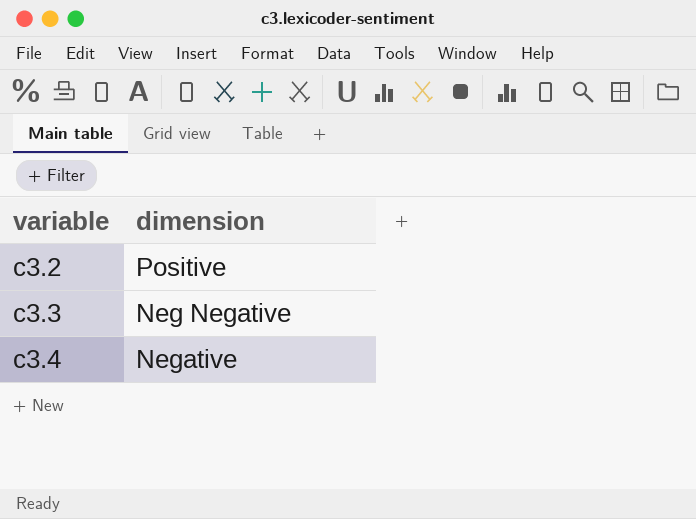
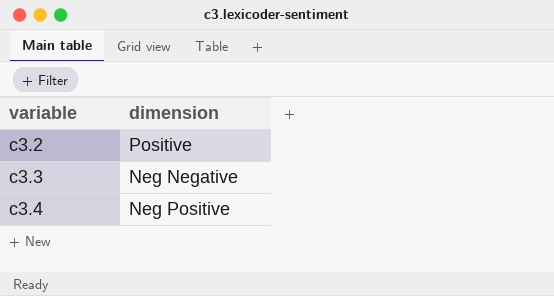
c3.4 | dimension: Negative -> Neg Positive

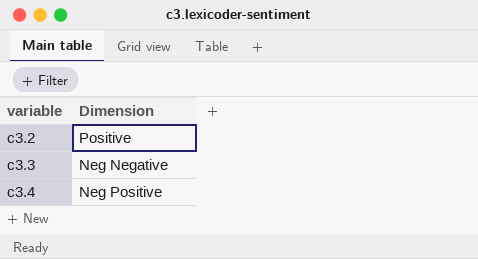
column name: dimension -> Dimension

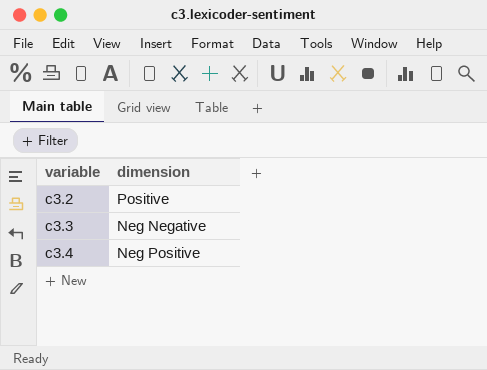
column name: Dimension -> dimension

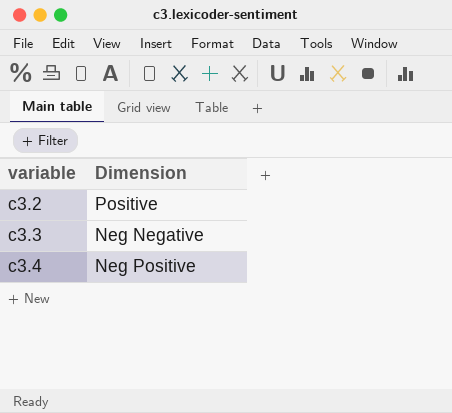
column name: dimension -> Dimension

